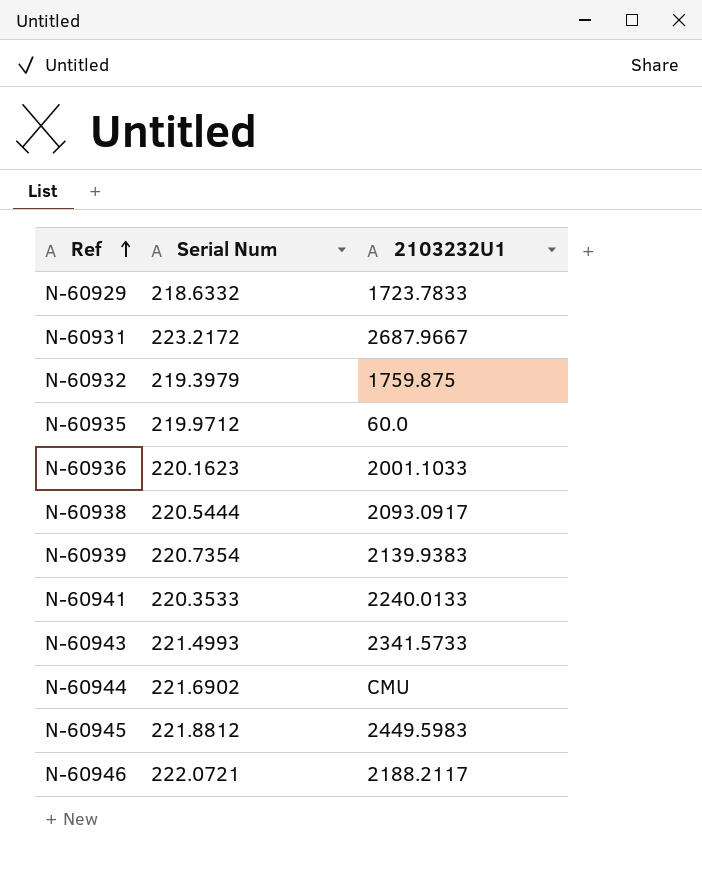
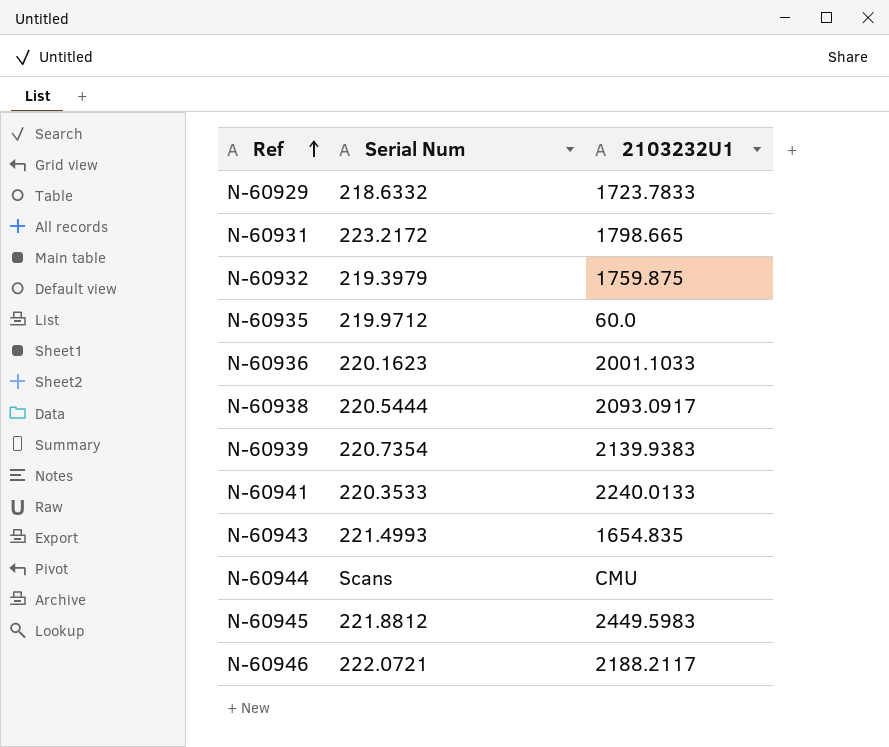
N-60931 | 2103232U1: 2687.9667 -> 1798.665
N-60943 | 2103232U1: 2341.5733 -> 1654.835
N-60944 | Serial Num: 221.6902 -> Scans

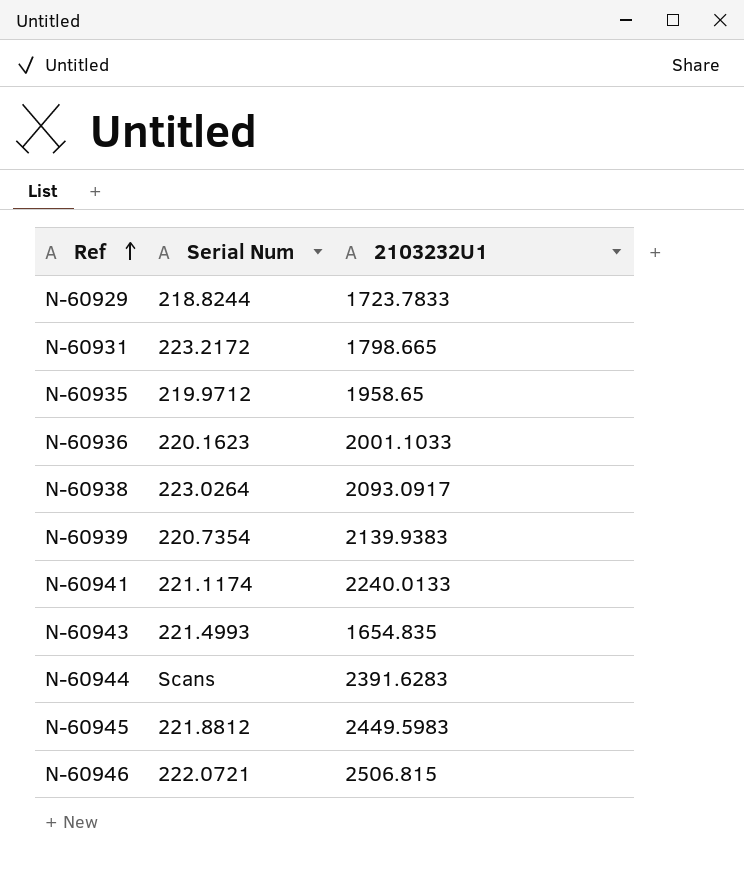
row N-60932: 219.3979 | 1759.875 -> none
N-60929 | Serial Num: 218.6332 -> 218.8244
N-60935 | 2103232U1: 60.0 -> 1958.65
N-60938 | Serial Num: 220.5444 -> 223.0264
N-60941 | Serial Num: 220.3533 -> 221.1174
N-60944 | 2103232U1: CMU -> 2391.6283
N-60946 | 2103232U1: 2188.2117 -> 2506.815

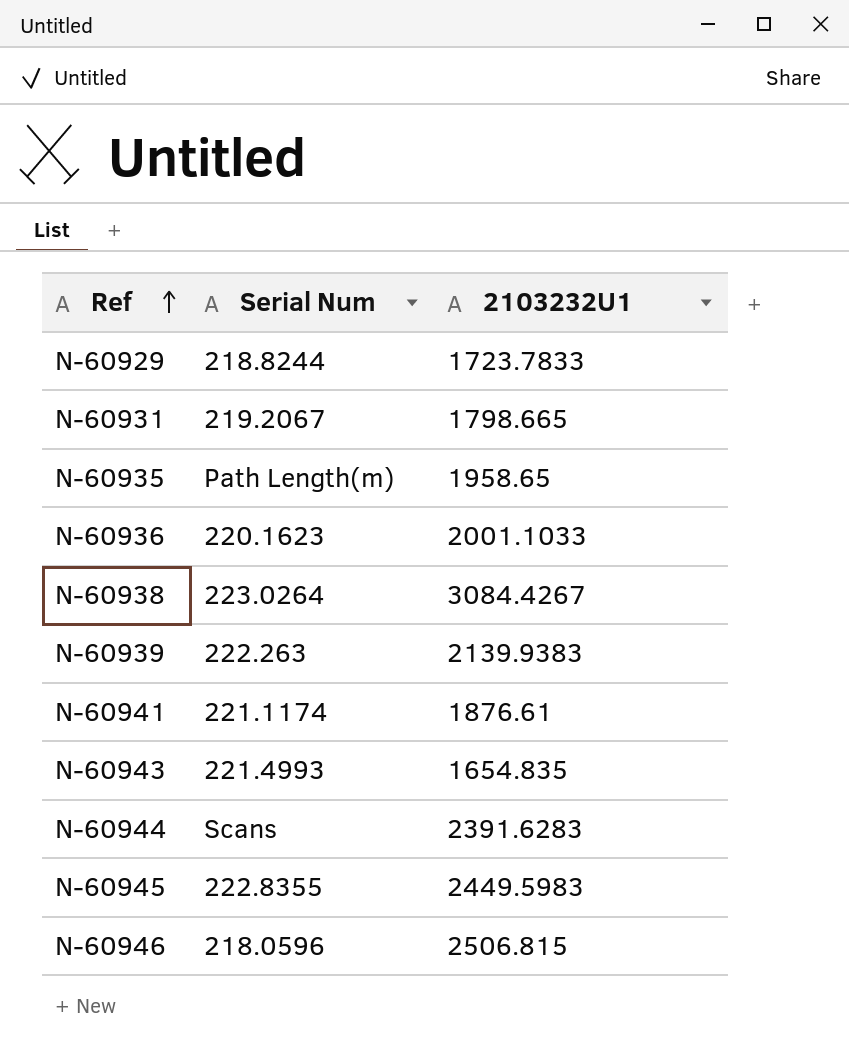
N-60931 | Serial Num: 223.2172 -> 219.2067
N-60935 | Serial Num: 219.9712 -> Path Length(m)
N-60938 | 2103232U1: 2093.0917 -> 3084.4267
N-60939 | Serial Num: 220.7354 -> 222.263
N-60941 | 2103232U1: 2240.0133 -> 1876.61
N-60945 | Serial Num: 221.8812 -> 222.8355
N-60946 | Serial Num: 222.0721 -> 218.0596

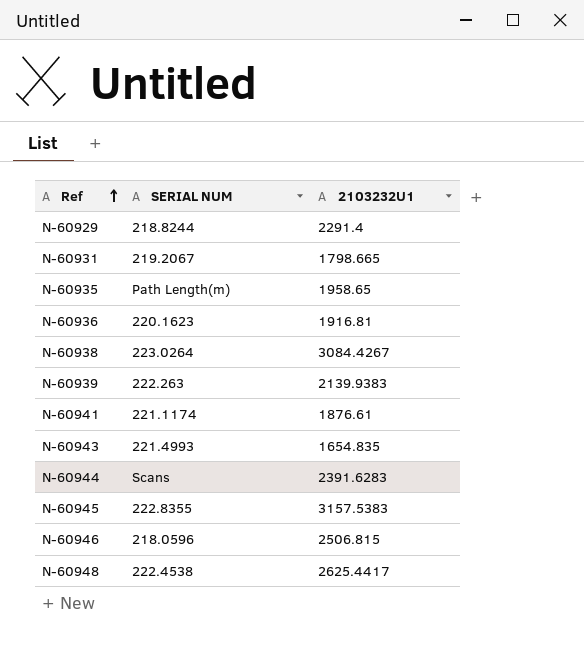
column name: Serial Num -> SERIAL NUM
N-60929 | 2103232U1: 1723.7833 -> 2291.4
N-60936 | 2103232U1: 2001.1033 -> 1916.81
N-60945 | 2103232U1: 2449.5983 -> 3157.5383
row N-60948: none -> 222.4538 | 2625.4417

